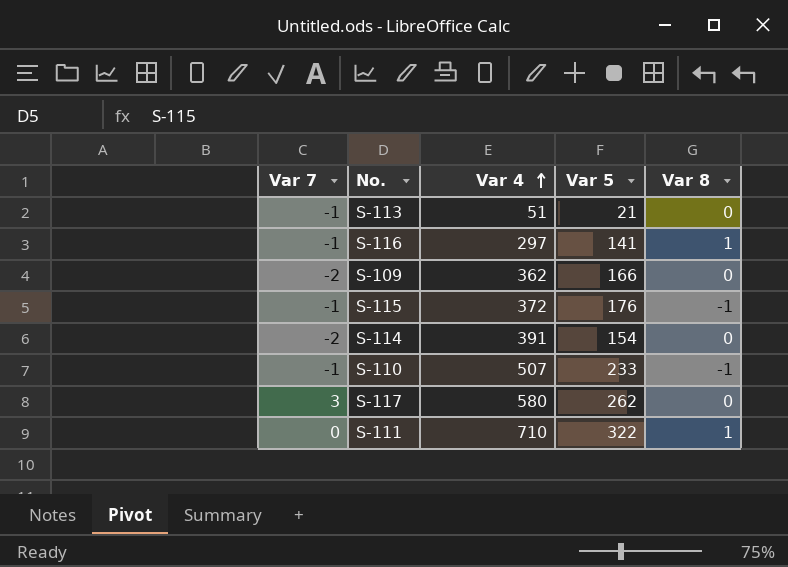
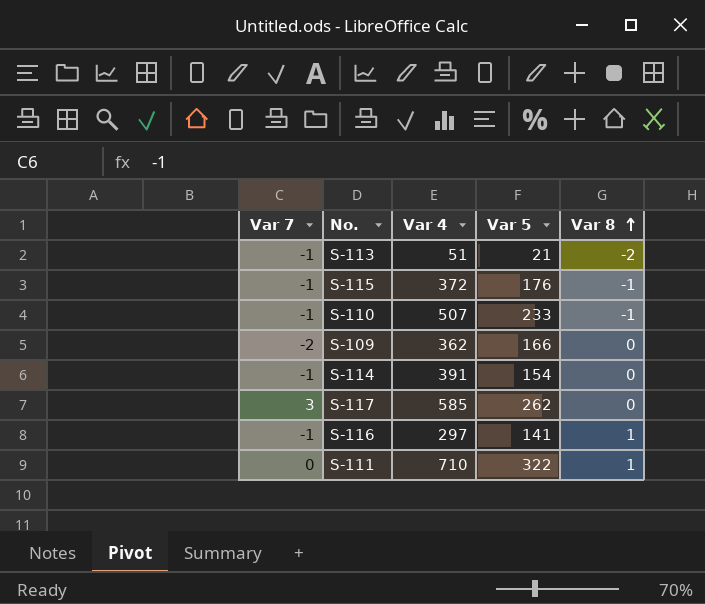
row order: Var 4 ascending -> Var 8 ascending
S-113 | Var 8: 0 -> -2
S-114 | Var 7: -2 -> -1
S-117 | Var 4: 580 -> 585

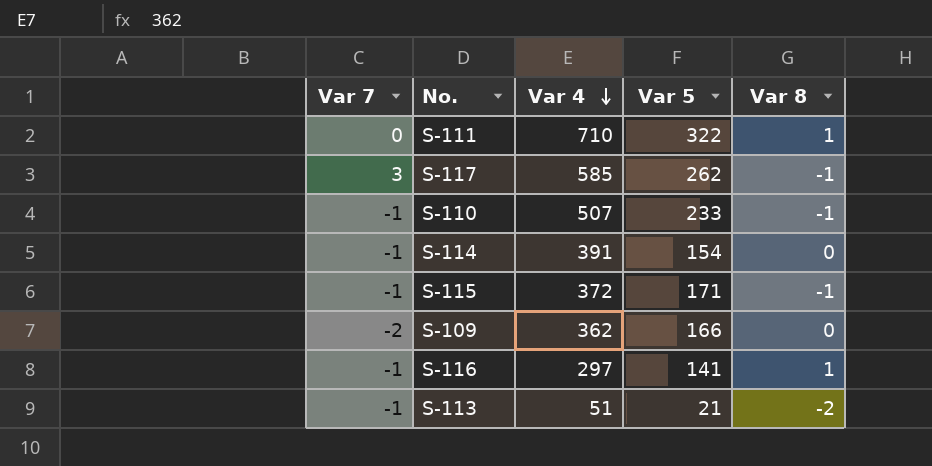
row order: Var 8 ascending -> Var 4 descending
S-117 | Var 8: 0 -> -1
S-115 | Var 5: 176 -> 171

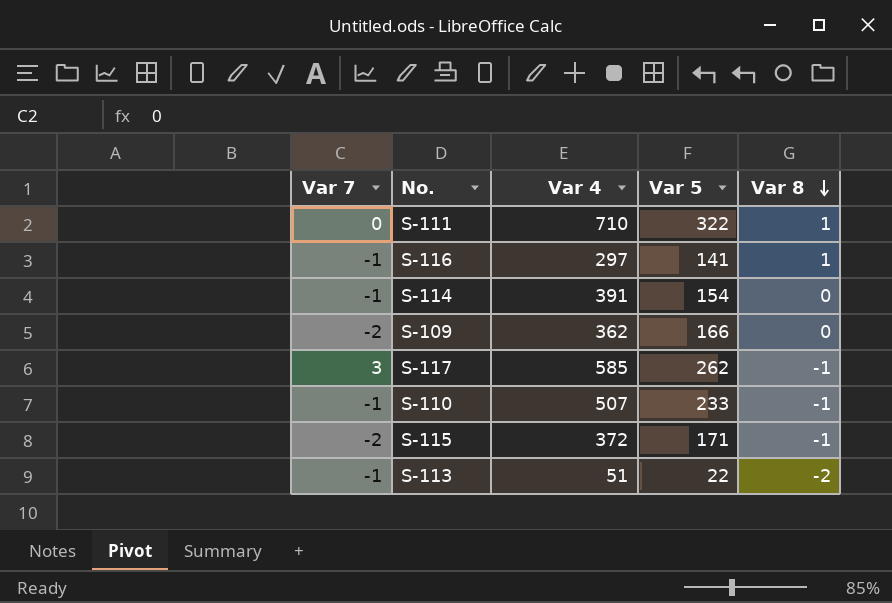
row order: Var 4 descending -> Var 8 descending
S-115 | Var 7: -1 -> -2
S-113 | Var 5: 21 -> 22

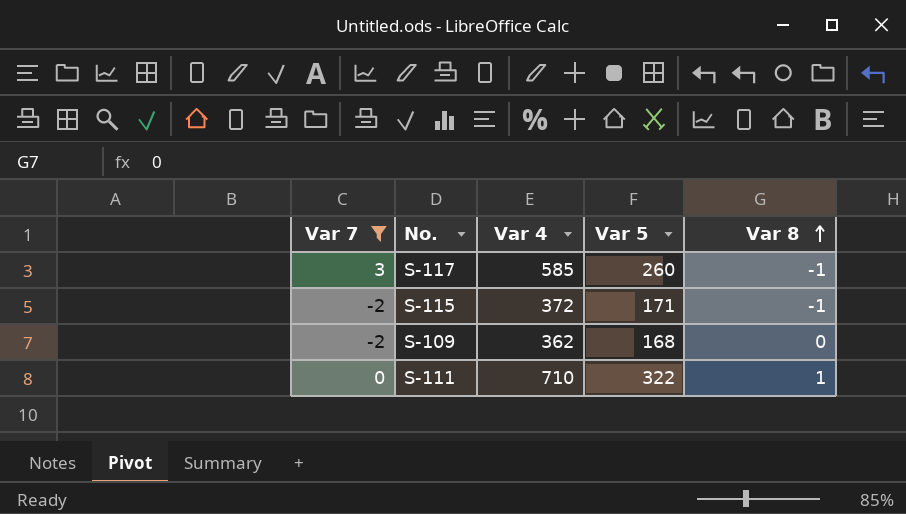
filter: none -> Var 7 != -1
row order: Var 8 descending -> Var 8 ascending
S-117 | Var 5: 262 -> 260
S-109 | Var 5: 166 -> 168

